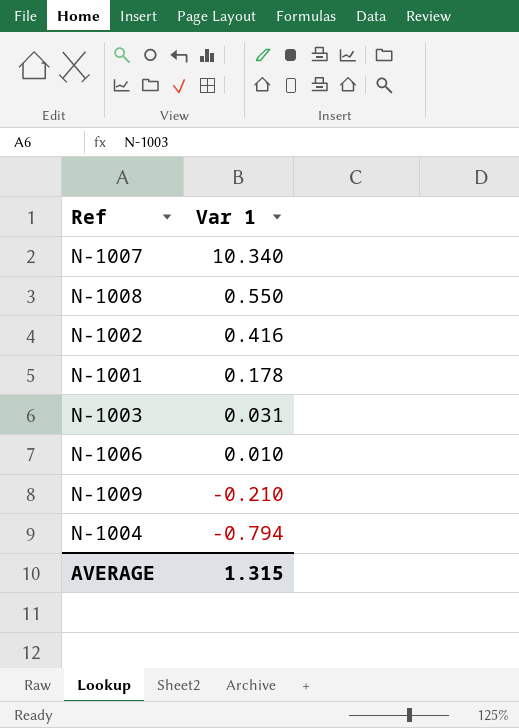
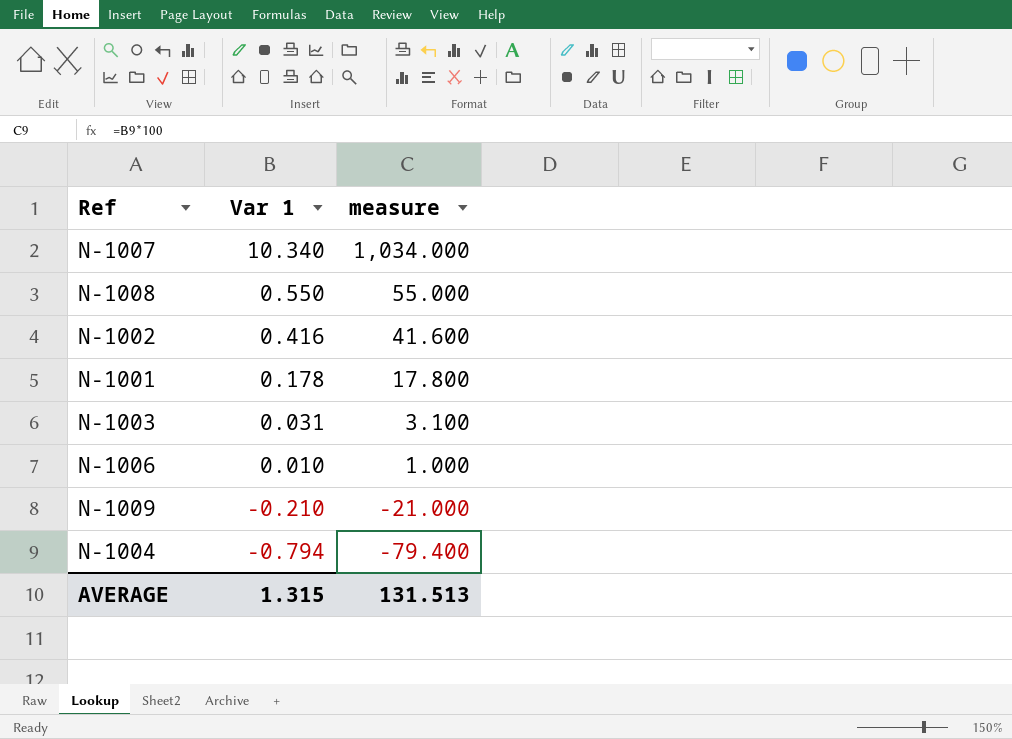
column measure | formula: none -> [Var 1] * 100

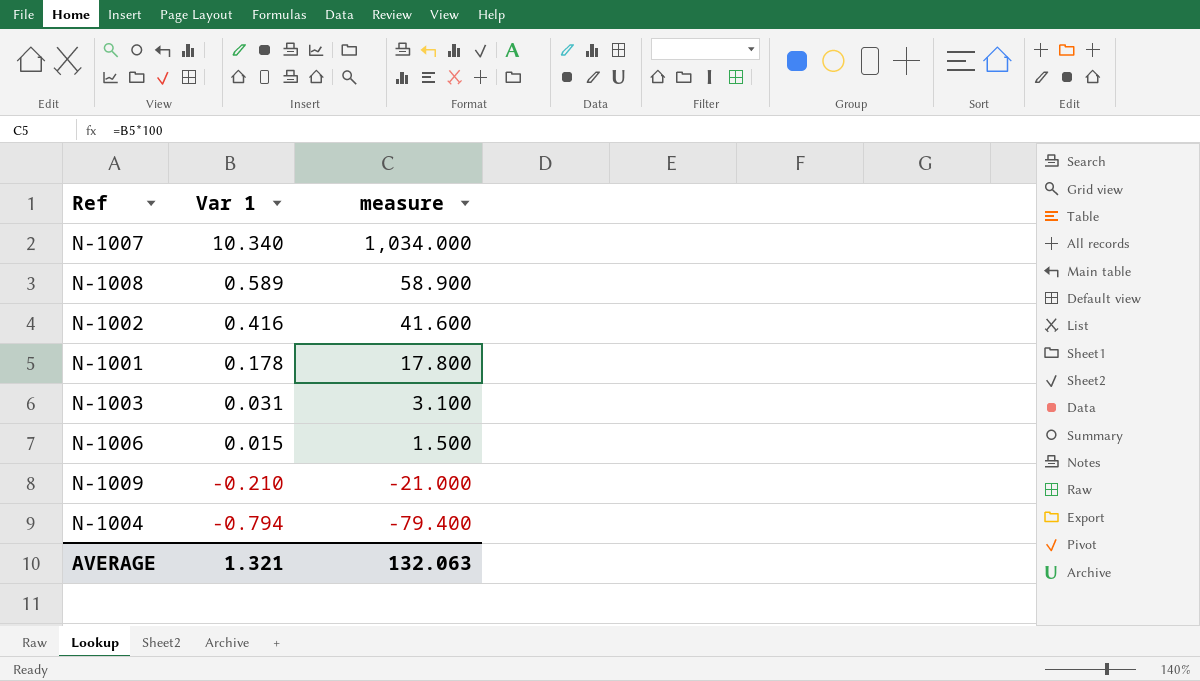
N-1008 | Var 1: 0.550 -> 0.589
N-1008 | measure: 55.000 -> 58.900
N-1006 | Var 1: 0.010 -> 0.015
N-1006 | measure: 1.000 -> 1.500
AVERAGE | Var 1: 1.315 -> 1.321
AVERAGE | measure: 131.513 -> 132.063

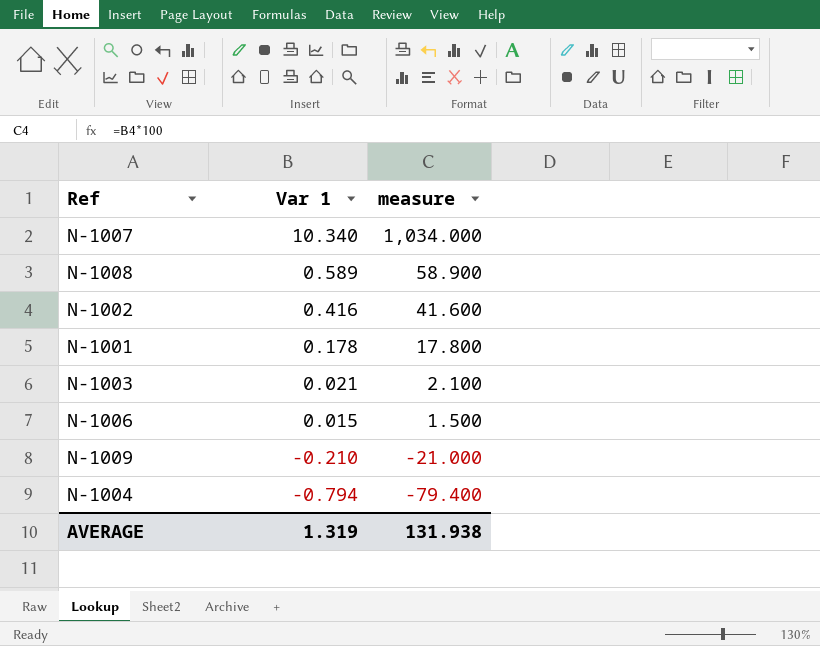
N-1003 | Var 1: 0.031 -> 0.021
N-1003 | measure: 3.100 -> 2.100
AVERAGE | Var 1: 1.321 -> 1.319
AVERAGE | measure: 132.063 -> 131.938

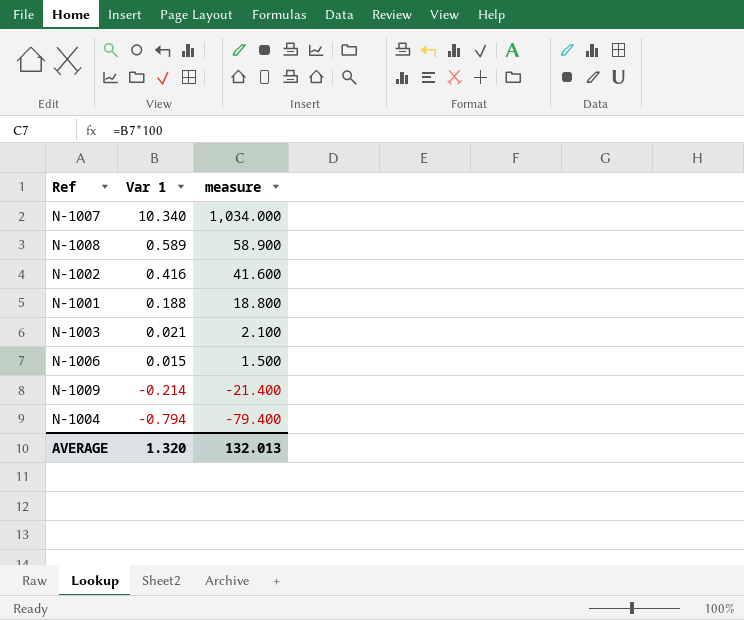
N-1001 | Var 1: 0.178 -> 0.188
N-1001 | measure: 17.800 -> 18.800
N-1009 | Var 1: -0.210 -> -0.214
N-1009 | measure: -21.000 -> -21.400
AVERAGE | Var 1: 1.319 -> 1.320
AVERAGE | measure: 131.938 -> 132.013

